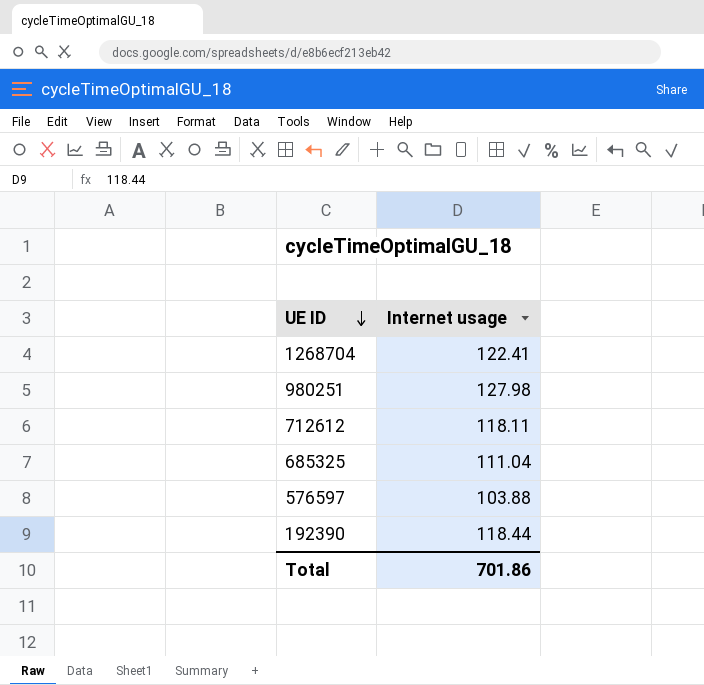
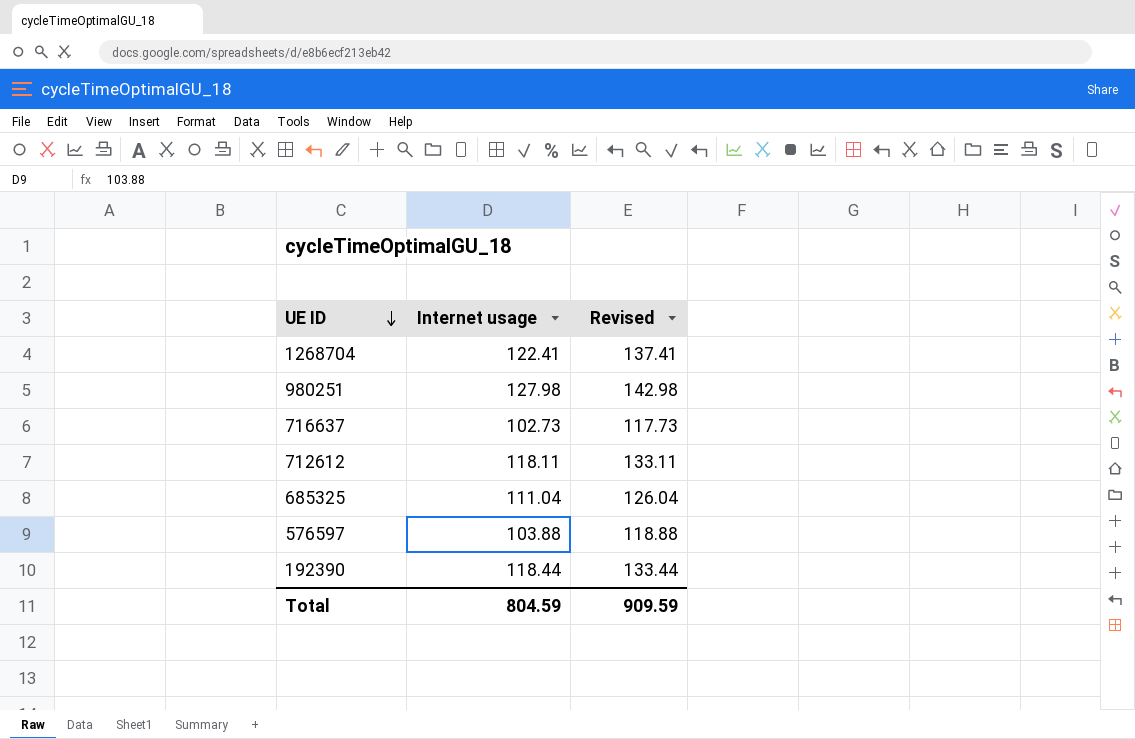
column Revised | formula: none -> [Internet usage] + 15
row 716637: none -> 102.73 | 117.73
Total | Internet usage: 701.86 -> 804.59

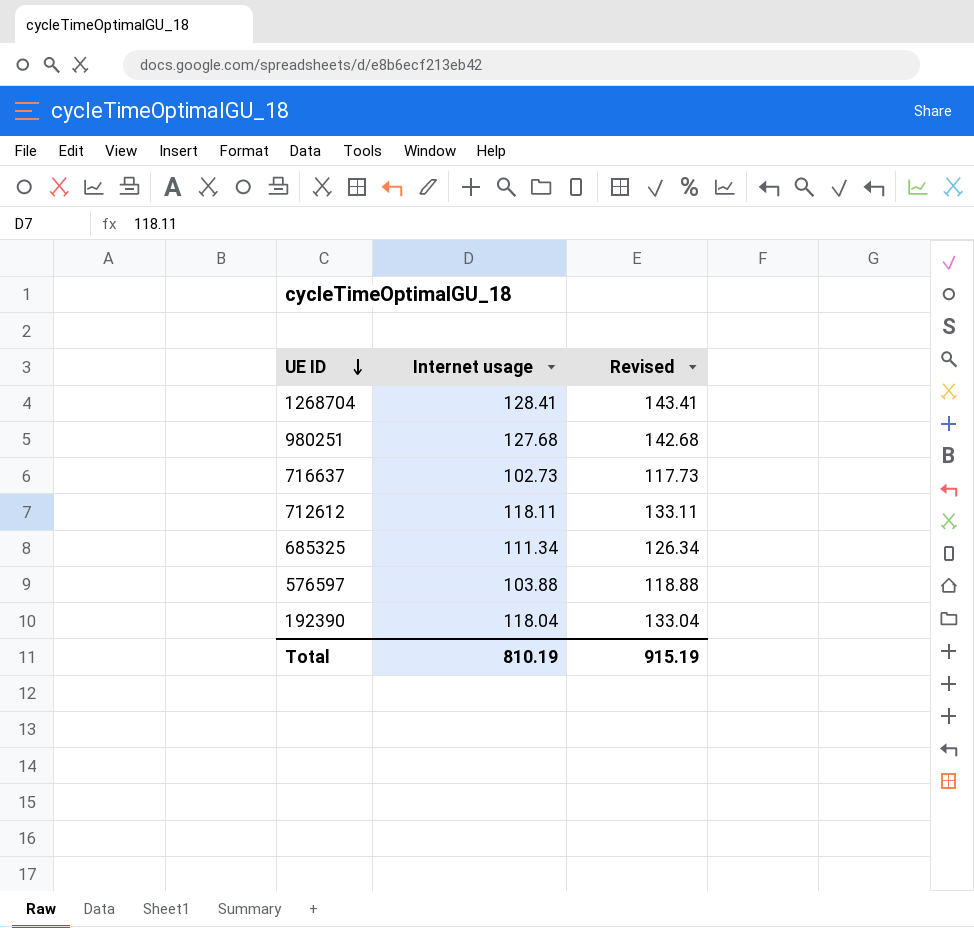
1268704 | Internet usage: 122.41 -> 128.41
1268704 | Revised: 137.41 -> 143.41
980251 | Internet usage: 127.98 -> 127.68
980251 | Revised: 142.98 -> 142.68
685325 | Internet usage: 111.04 -> 111.34
685325 | Revised: 126.04 -> 126.34
192390 | Internet usage: 118.44 -> 118.04
192390 | Revised: 133.44 -> 133.04
Total | Internet usage: 804.59 -> 810.19
Total | Revised: 909.59 -> 915.19

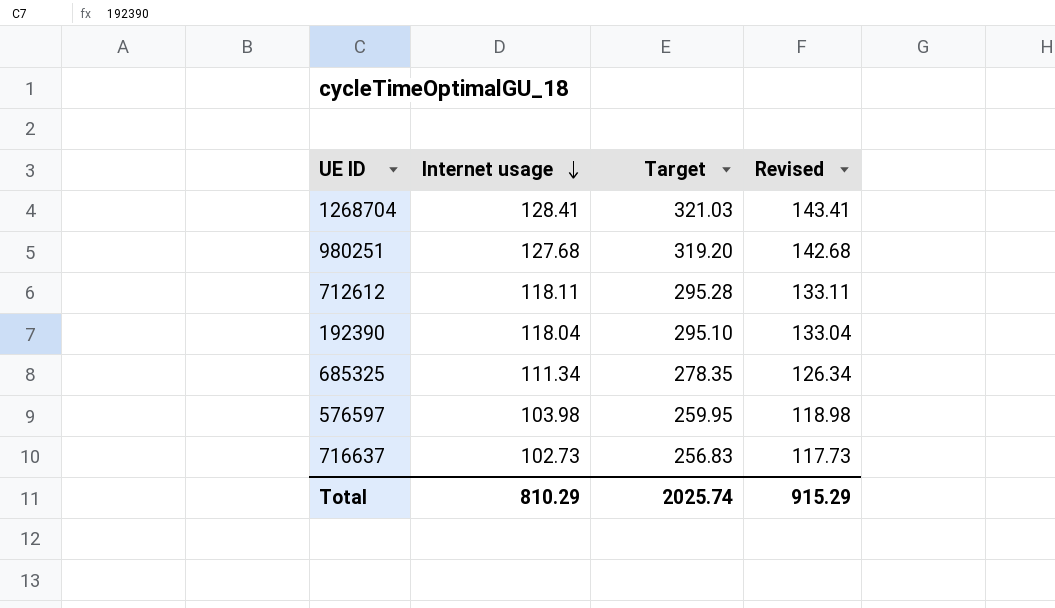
row order: UE ID descending -> Internet usage descending
column Target | formula: none -> [Internet usage] * 2.5
576597 | Internet usage: 103.88 -> 103.98
576597 | Revised: 118.88 -> 118.98
Total | Internet usage: 810.19 -> 810.29
Total | Revised: 915.19 -> 915.29

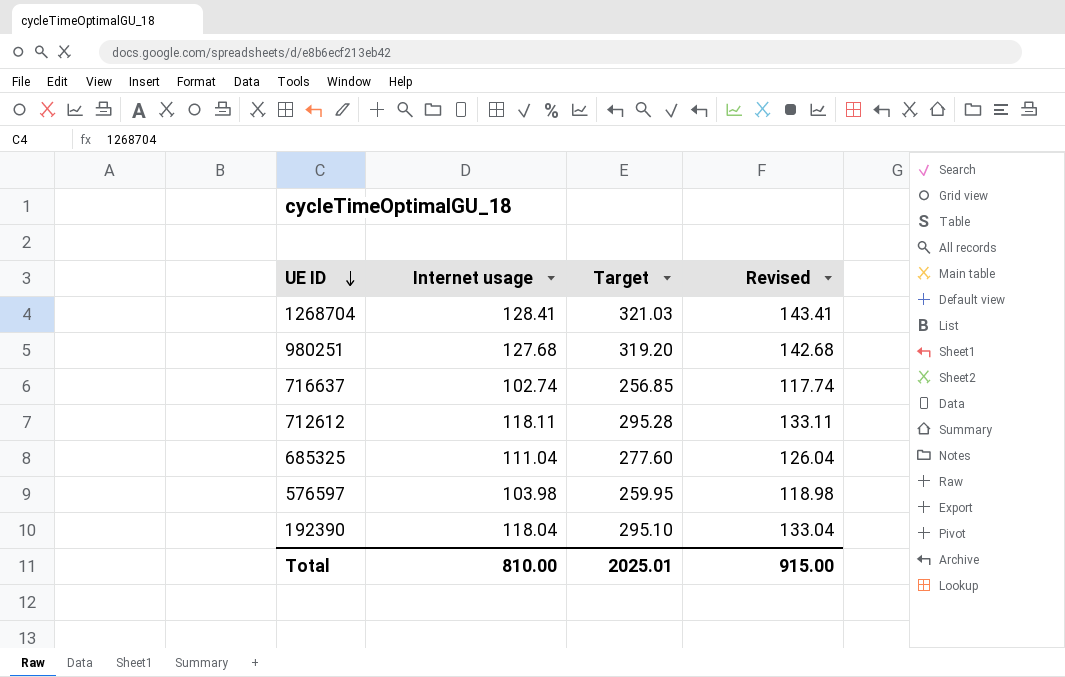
row order: Internet usage descending -> UE ID descending
716637 | Internet usage: 102.73 -> 102.74
716637 | Target: 256.83 -> 256.85
716637 | Revised: 117.73 -> 117.74
685325 | Internet usage: 111.34 -> 111.04
685325 | Target: 278.35 -> 277.60
685325 | Revised: 126.34 -> 126.04
Total | Internet usage: 810.29 -> 810.00
Total | Target: 2025.74 -> 2025.01
Total | Revised: 915.29 -> 915.00

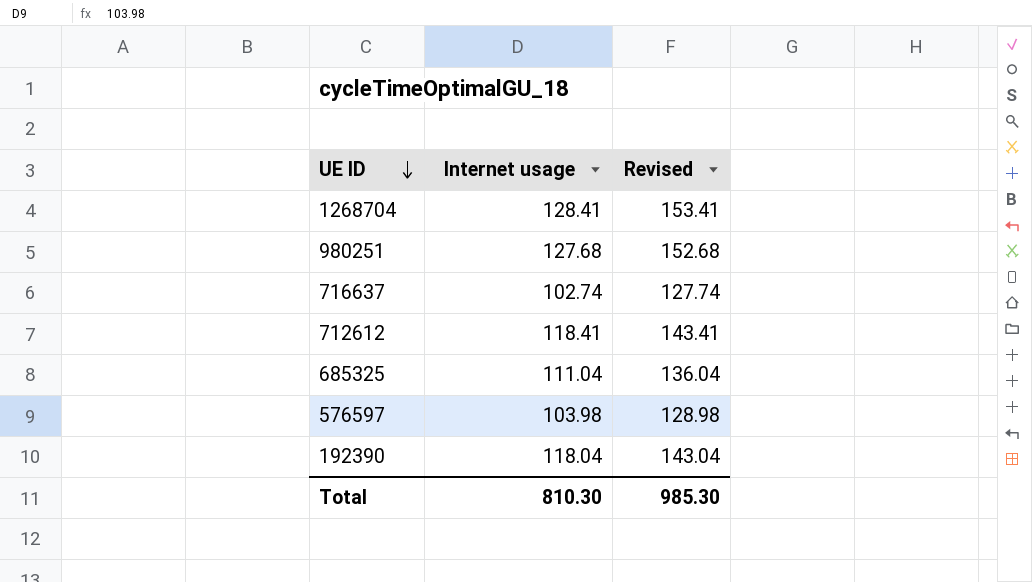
column Target | formula: [Internet usage] * 2.5 -> none
column Revised | formula: [Internet usage] + 15 -> [Internet usage] + 25
712612 | Internet usage: 118.11 -> 118.41
Total | Internet usage: 810.00 -> 810.30
Total | Revised: 915.00 -> 985.30

